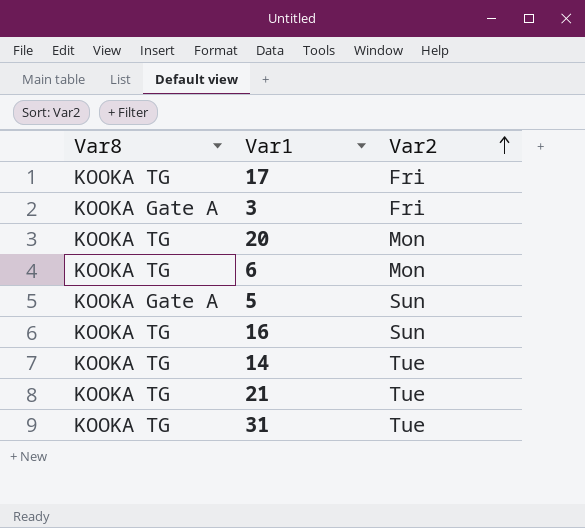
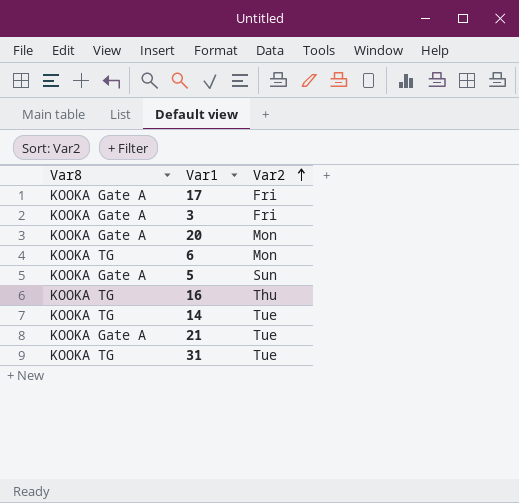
17 | Var8: KOOKA TG -> KOOKA Gate A
20 | Var8: KOOKA TG -> KOOKA Gate A
16 | Var2: Sun -> Thu
21 | Var8: KOOKA TG -> KOOKA Gate A

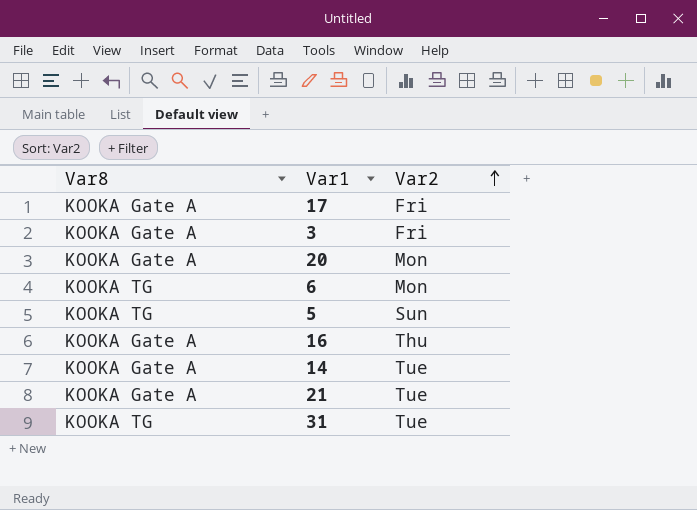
5 | Var8: KOOKA Gate A -> KOOKA TG
16 | Var8: KOOKA TG -> KOOKA Gate A
14 | Var8: KOOKA TG -> KOOKA Gate A

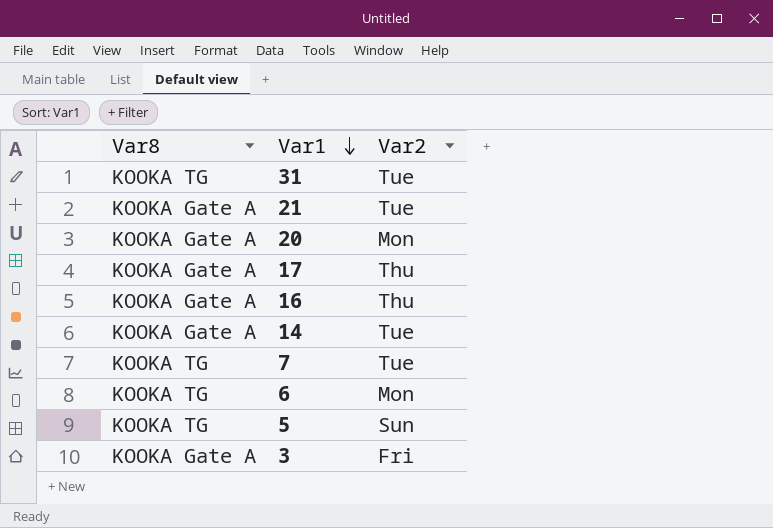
row order: Var2 ascending -> Var1 descending
17 | Var2: Fri -> Thu
row 7: none -> KOOKA TG | Tue

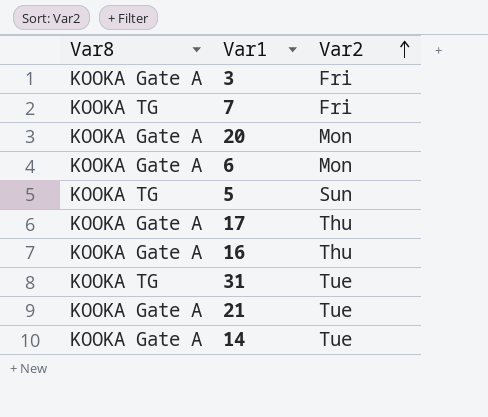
row order: Var1 descending -> Var2 ascending
7 | Var2: Tue -> Fri
6 | Var8: KOOKA TG -> KOOKA Gate A

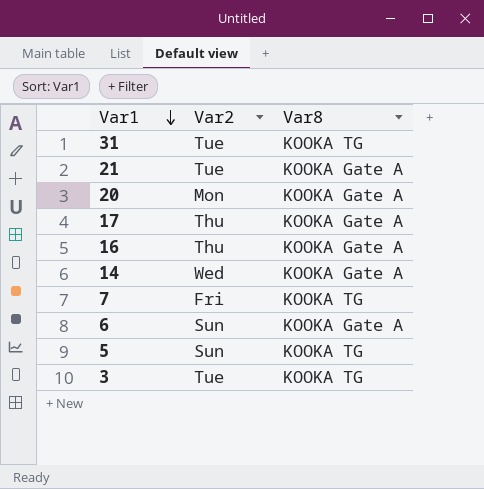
row order: Var2 ascending -> Var1 descending
column Var8 | position: 1 -> 3
14 | Var2: Tue -> Wed
6 | Var2: Mon -> Sun
3 | Var2: Fri -> Tue
3 | Var8: KOOKA Gate A -> KOOKA TG

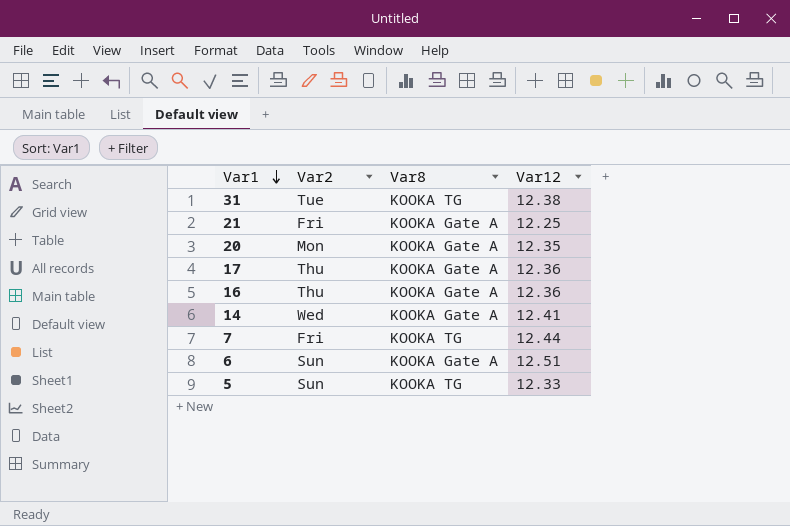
column Var12 | position: none -> 4
row 3: Tue | KOOKA TG -> none
21 | Var2: Tue -> Fri

